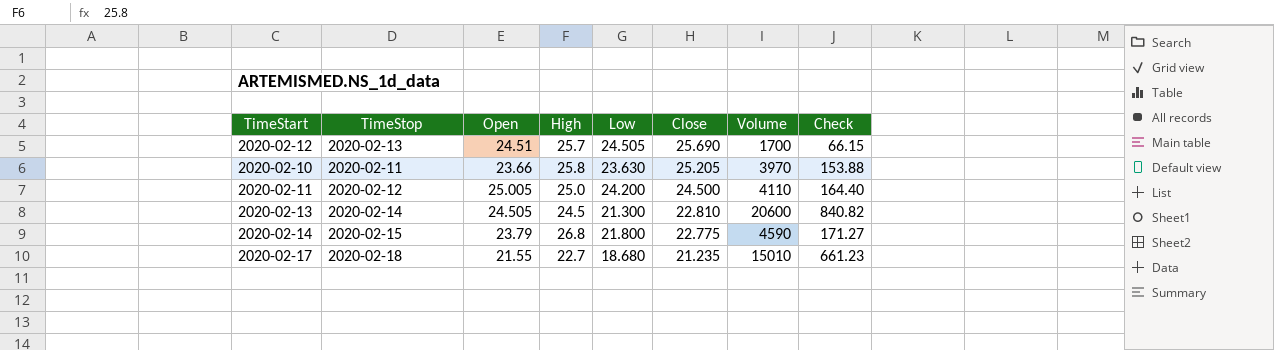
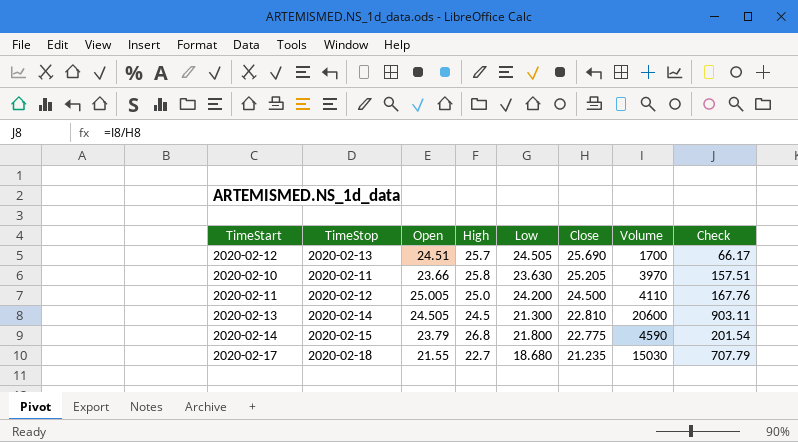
column Check | formula: [Volume] / [High] -> [Volume] / [Close]
2020-02-17 | Volume: 15010 -> 15030

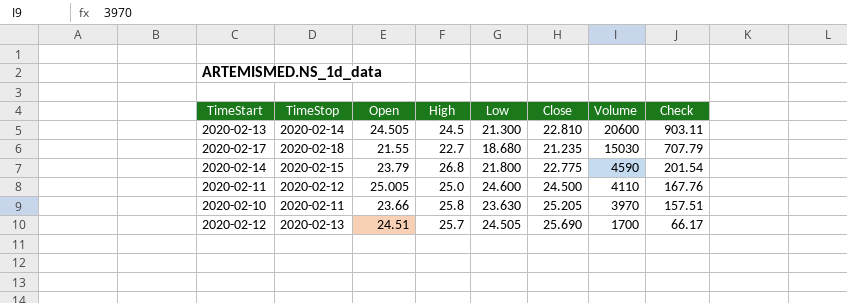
row order: Close descending -> Volume descending
2020-02-11 | Low: 24.200 -> 24.600

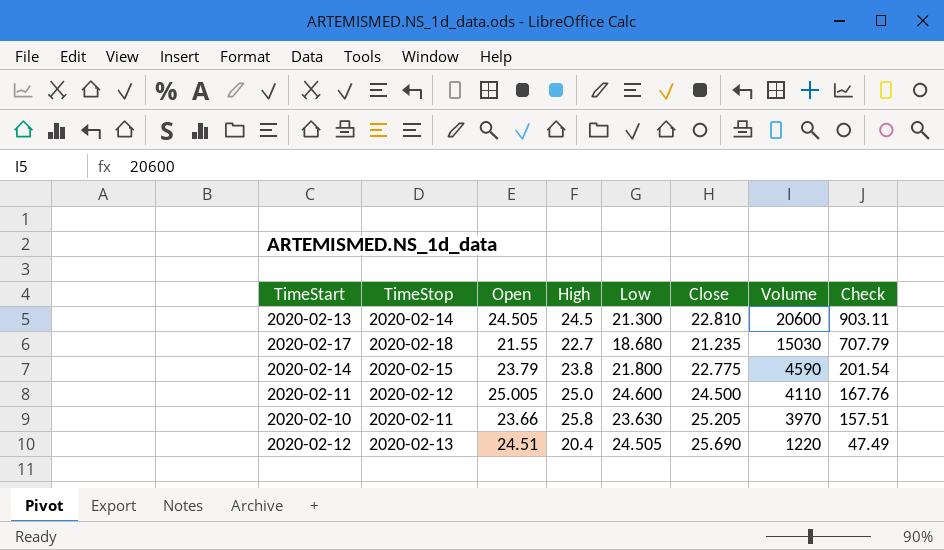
2020-02-14 | High: 26.8 -> 23.8
2020-02-12 | High: 25.7 -> 20.4
2020-02-12 | Volume: 1700 -> 1220
2020-02-12 | Check: 66.17 -> 47.49

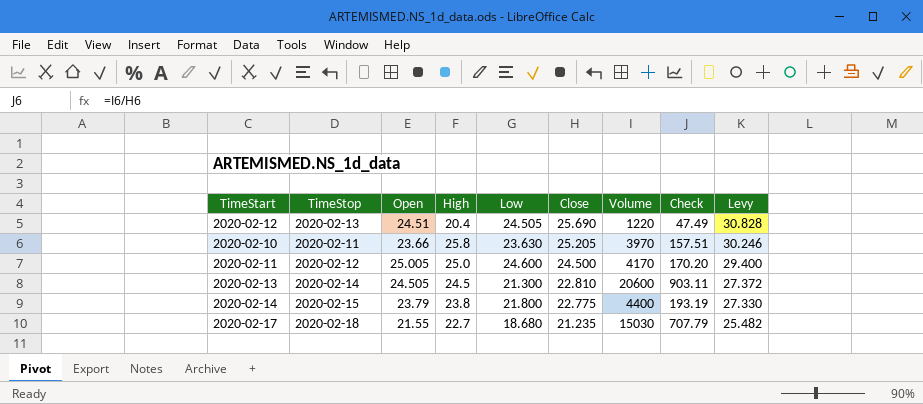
row order: Volume descending -> Close descending
column Levy | formula: none -> [Close] * 1.2
2020-02-11 | Volume: 4110 -> 4170
2020-02-11 | Check: 167.76 -> 170.20
2020-02-14 | Volume: 4590 -> 4400
2020-02-14 | Check: 201.54 -> 193.19

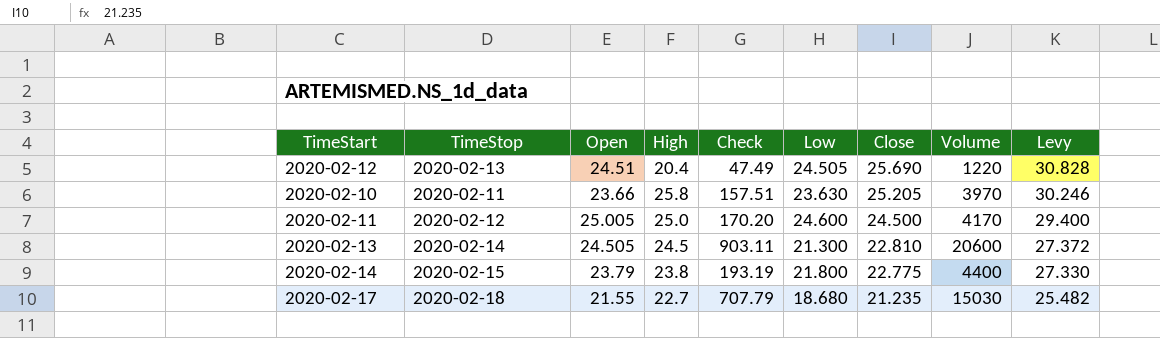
column Check | position: 8 -> 5

